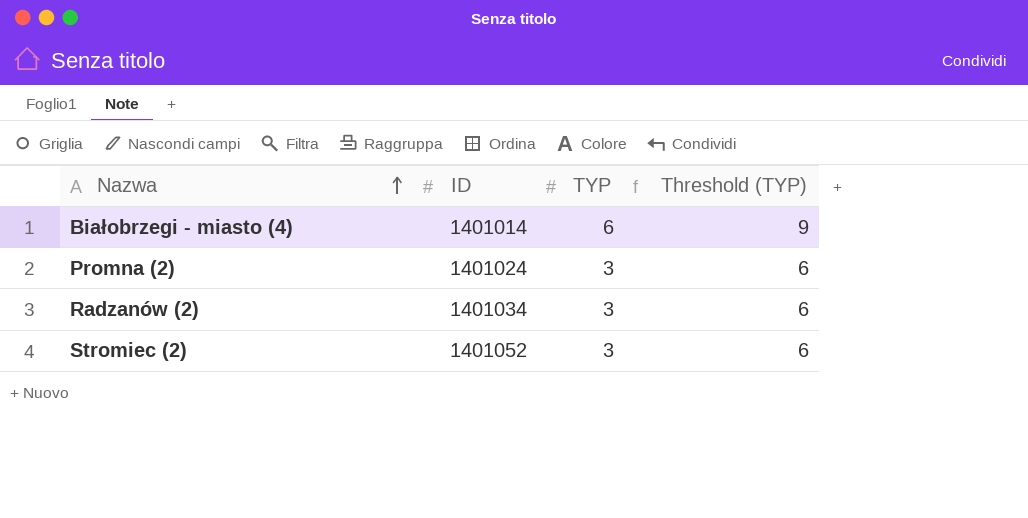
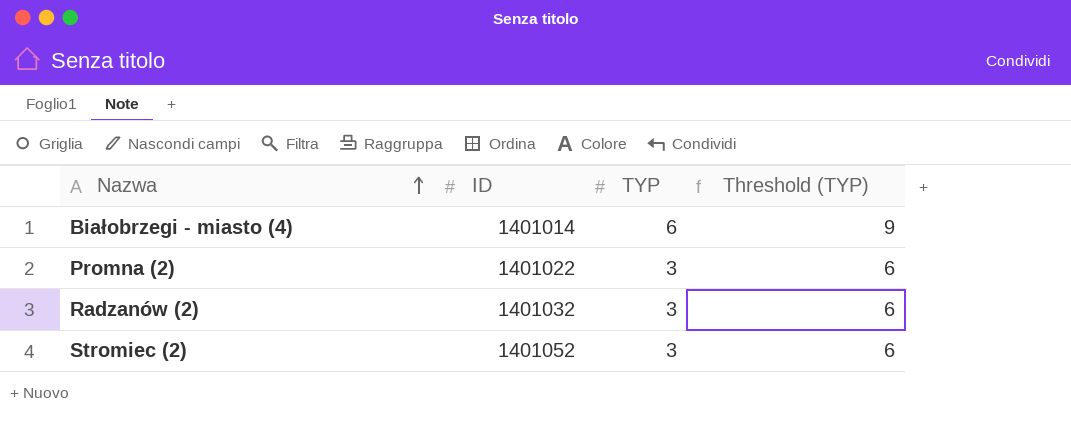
Promna (2) | ID: 1401024 -> 1401022
Radzanów (2) | ID: 1401034 -> 1401032

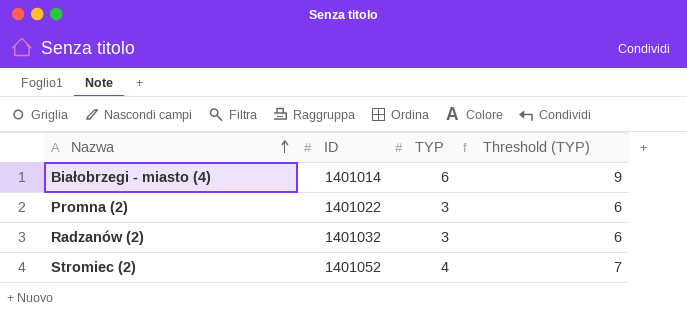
Stromiec (2) | TYP: 3 -> 4
Stromiec (2) | Threshold (TYP): 6 -> 7

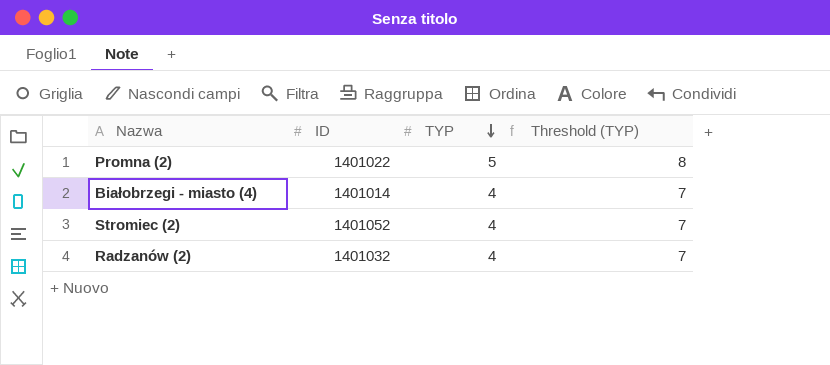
row order: Nazwa ascending -> TYP descending
Promna (2) | TYP: 3 -> 5
Promna (2) | Threshold (TYP): 6 -> 8
Białobrzegi - miasto (4) | TYP: 6 -> 4
Białobrzegi - miasto (4) | Threshold (TYP): 9 -> 7
Radzanów (2) | TYP: 3 -> 4
Radzanów (2) | Threshold (TYP): 6 -> 7

